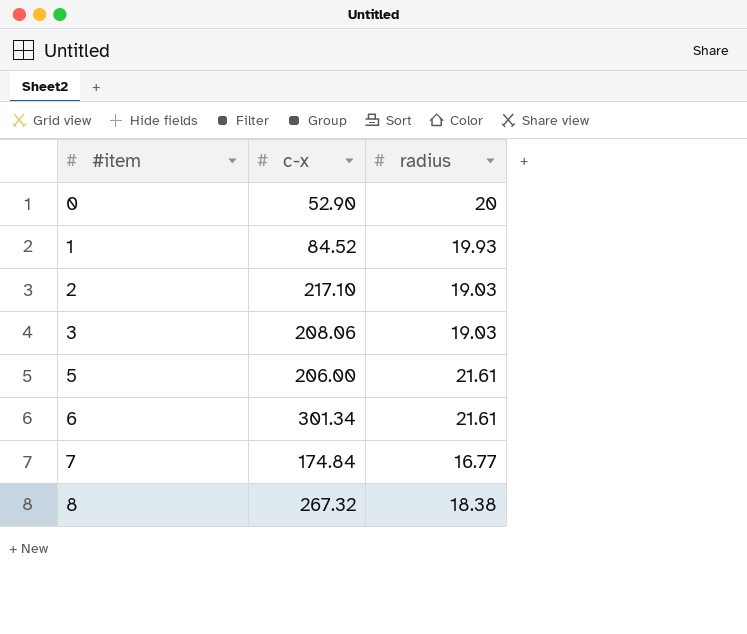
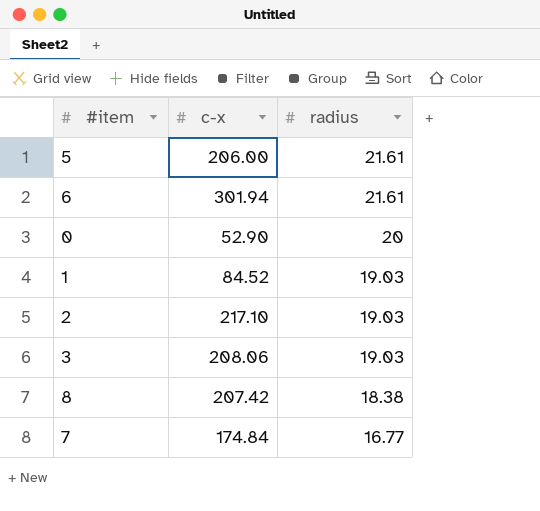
row order: #item ascending -> radius descending
6 | c-x: 301.34 -> 301.94
1 | radius: 19.93 -> 19.03
8 | c-x: 267.32 -> 207.42

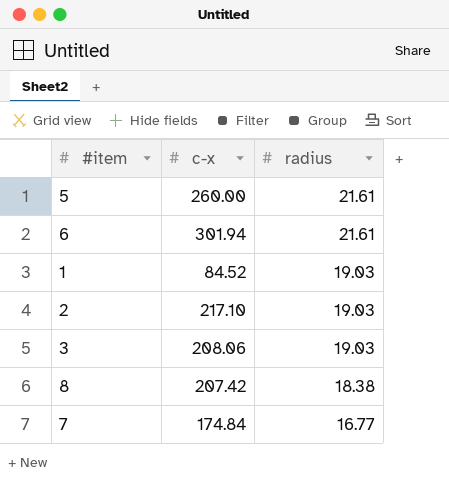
row 0: 52.90 | 20 -> none
5 | c-x: 206.00 -> 260.00

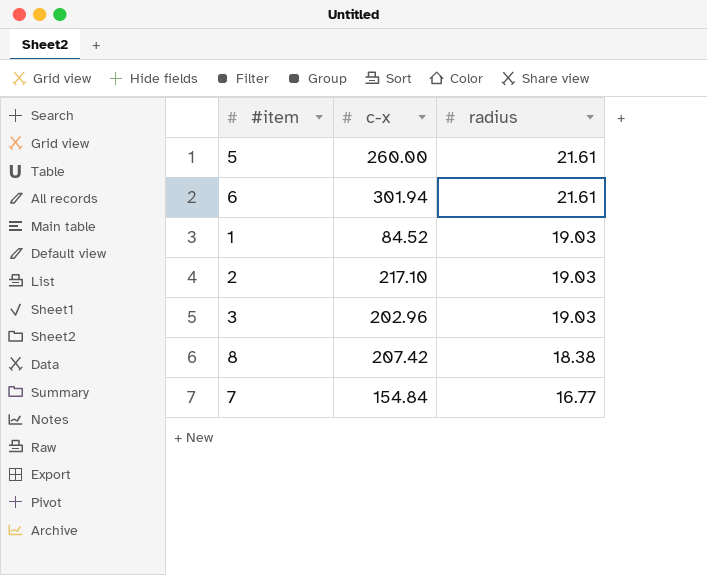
3 | c-x: 208.06 -> 202.96
7 | c-x: 174.84 -> 154.84

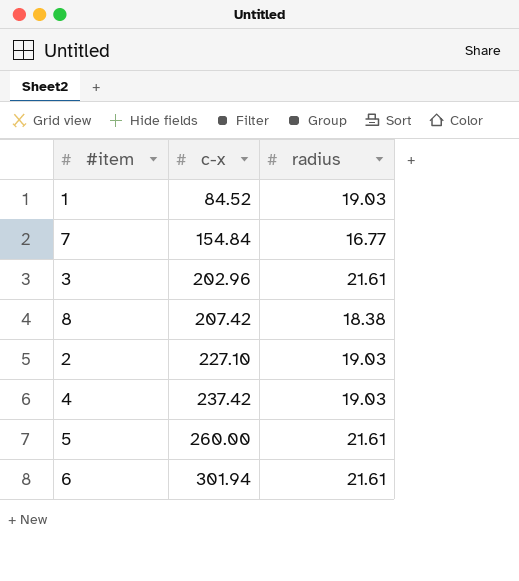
row order: radius descending -> c-x ascending
3 | radius: 19.03 -> 21.61
2 | c-x: 217.10 -> 227.10
row 4: none -> 237.42 | 19.03

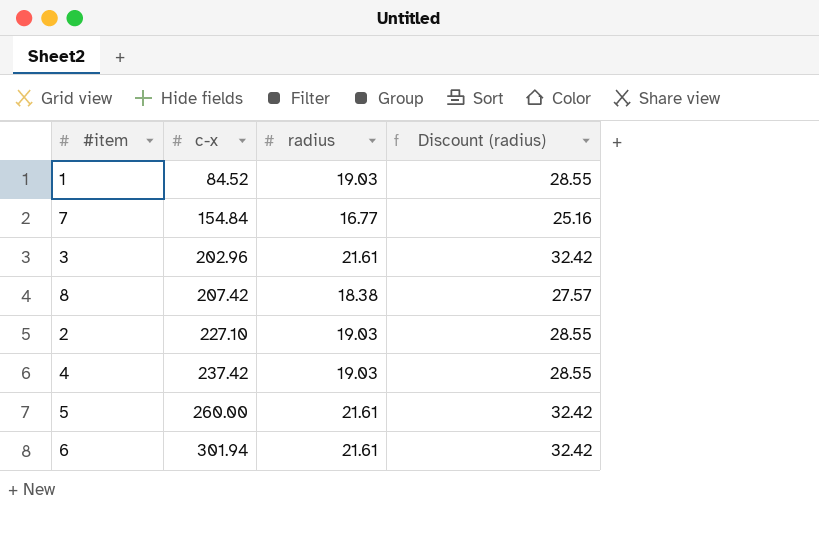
column Discount (radius) | formula: none -> [radius] * 1.5

